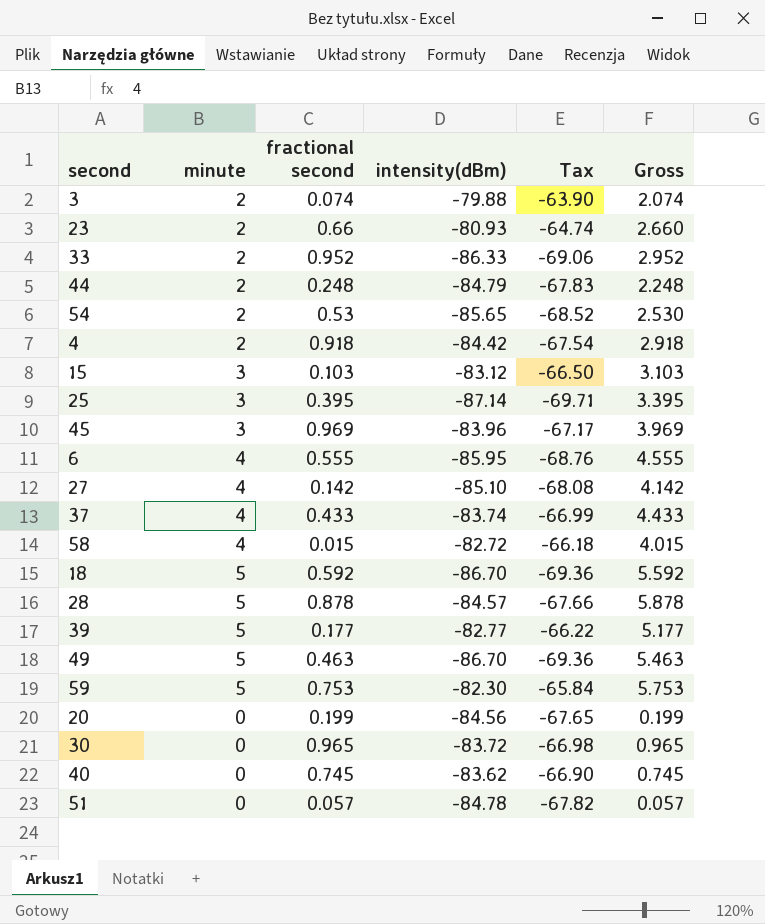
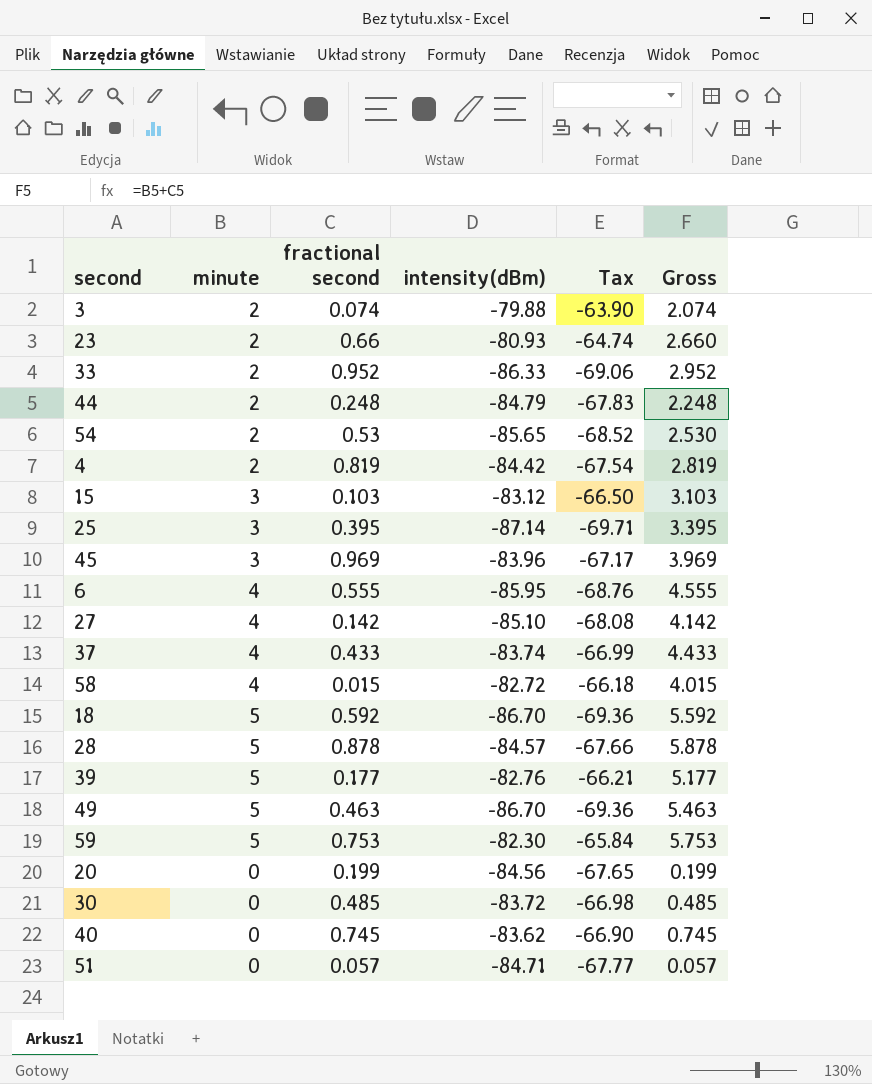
4 | fractional second: 0.918 -> 0.819
4 | Gross: 2.918 -> 2.819
39 | intensity(dBm): -82.77 -> -82.76
39 | Tax: -66.22 -> -66.21
30 | fractional second: 0.965 -> 0.485
30 | Gross: 0.965 -> 0.485
51 | intensity(dBm): -84.78 -> -84.71
51 | Tax: -67.82 -> -67.77

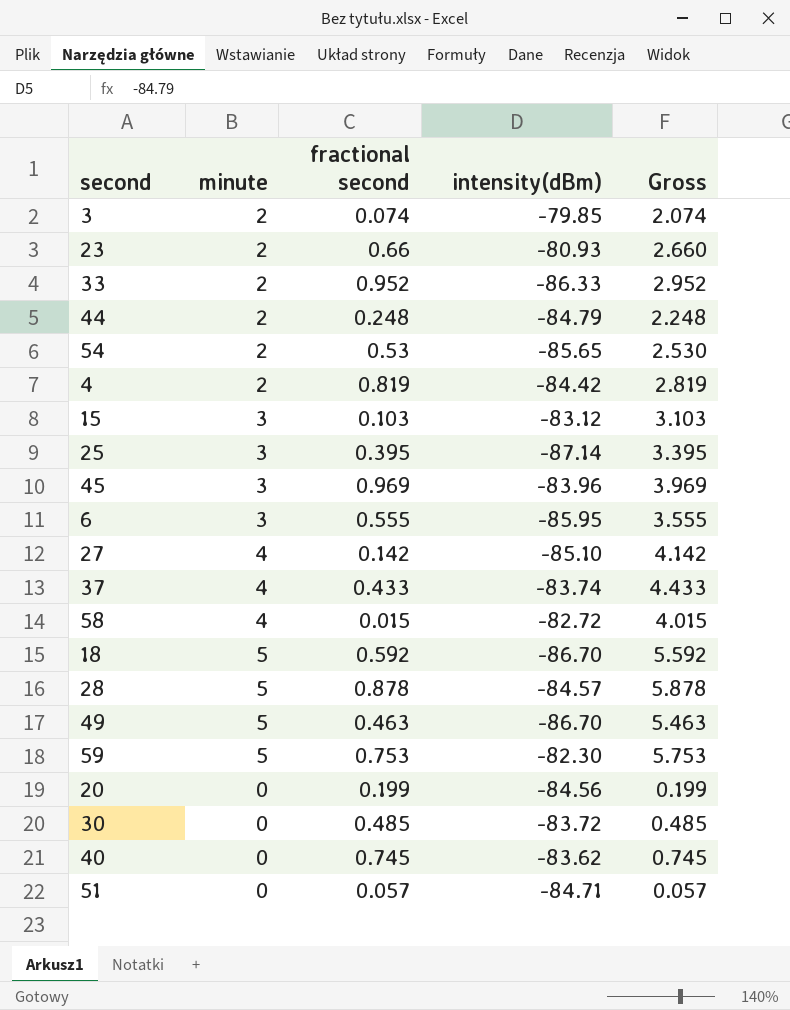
column Tax | formula: [intensity(dBm)] * 0.8 -> none
row 39: 5 | 0.177 | -82.76 | -66.21 | 5.177 -> none
3 | intensity(dBm): -79.88 -> -79.85
6 | minute: 4 -> 3
6 | Gross: 4.555 -> 3.555

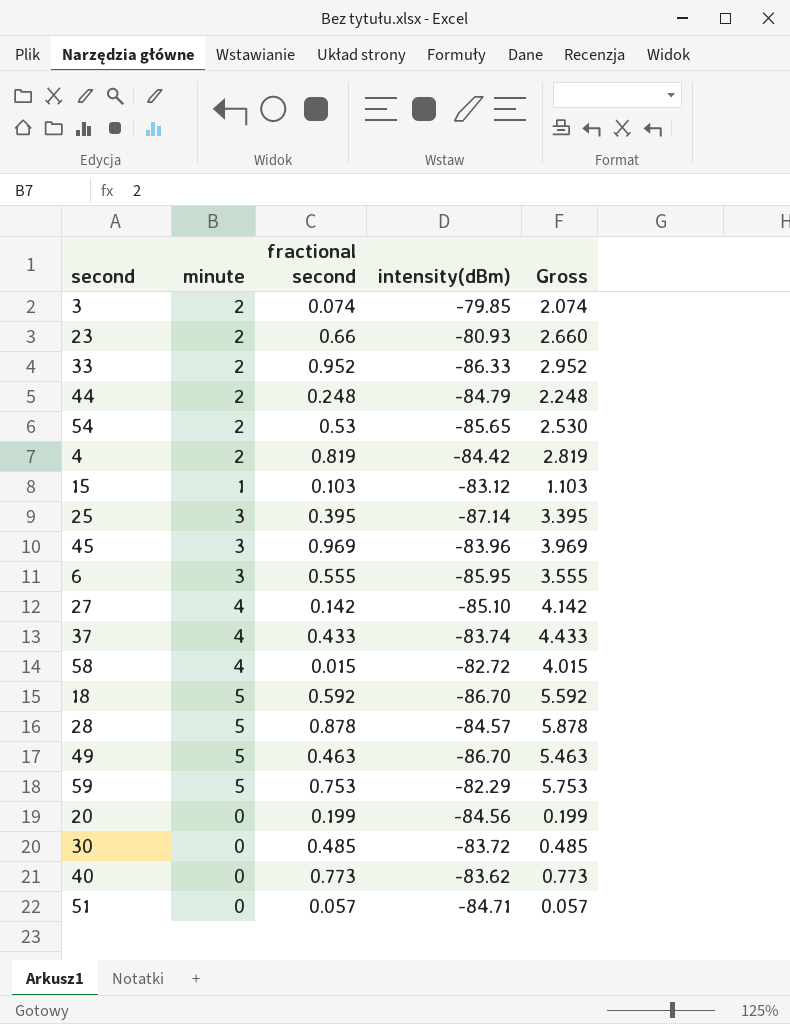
15 | minute: 3 -> 1
15 | Gross: 3.103 -> 1.103
59 | intensity(dBm): -82.30 -> -82.29
40 | fractional second: 0.745 -> 0.773
40 | Gross: 0.745 -> 0.773

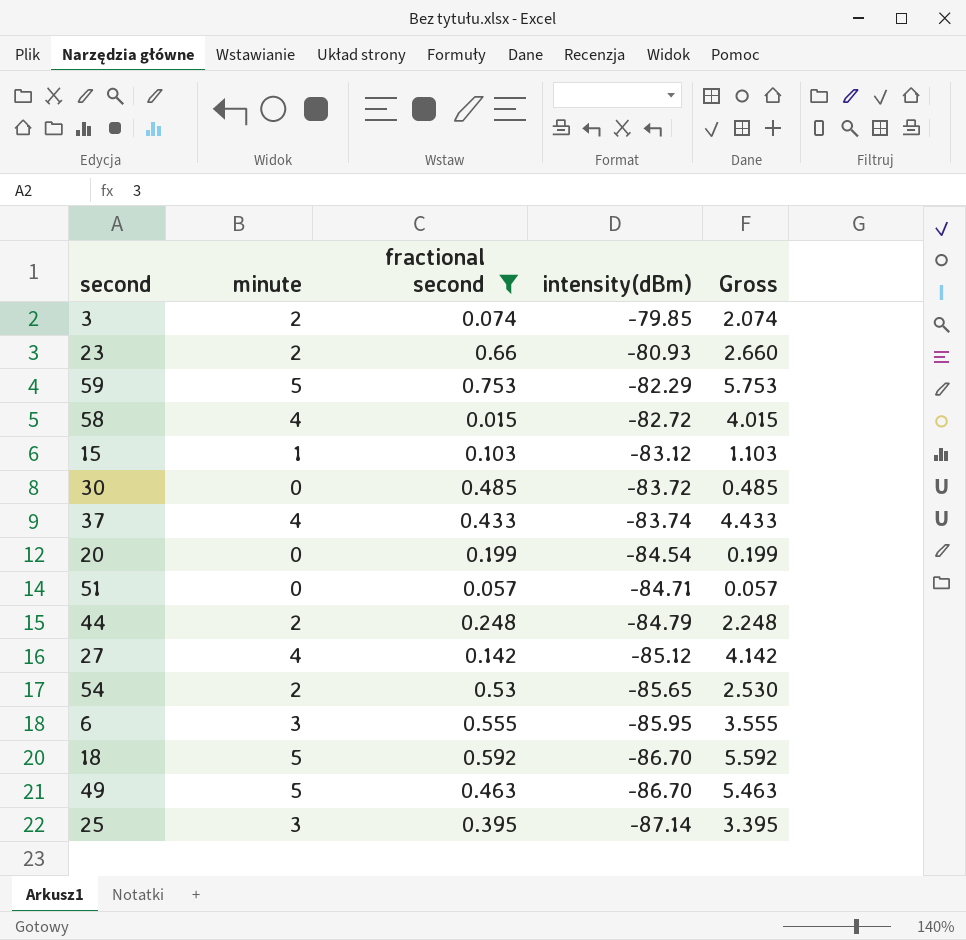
filter: none -> fractional second <= 0.753
row order: none -> intensity(dBm) descending
20 | intensity(dBm): -84.56 -> -84.54
27 | intensity(dBm): -85.10 -> -85.12

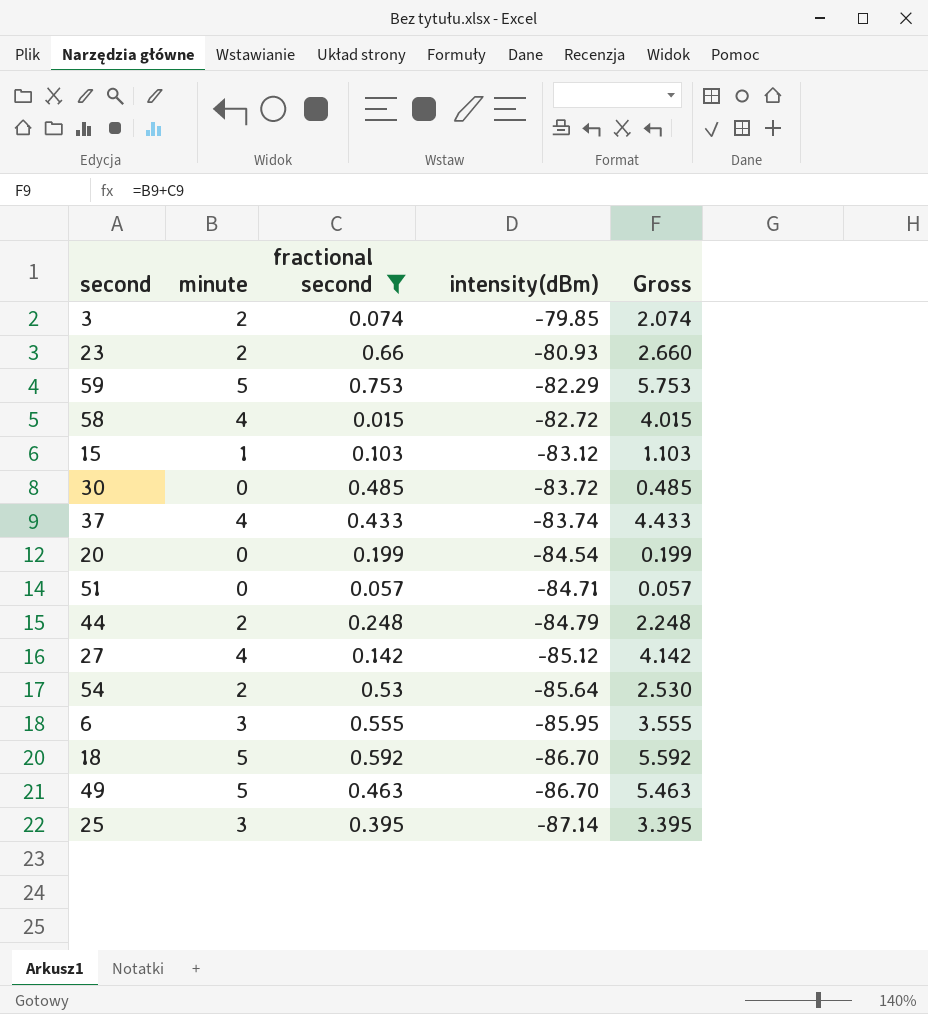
54 | intensity(dBm): -85.65 -> -85.64

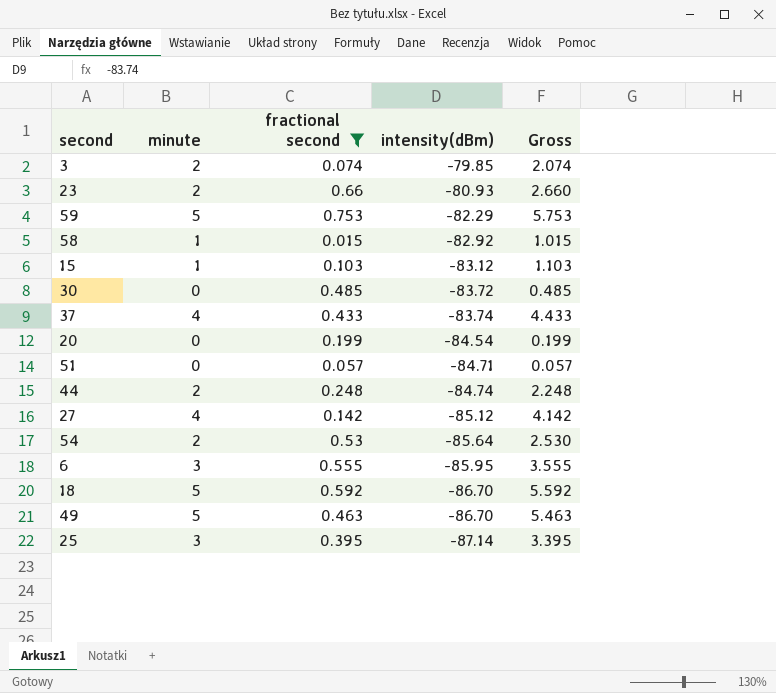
58 | minute: 4 -> 1
58 | intensity(dBm): -82.72 -> -82.92
58 | Gross: 4.015 -> 1.015
44 | intensity(dBm): -84.79 -> -84.74

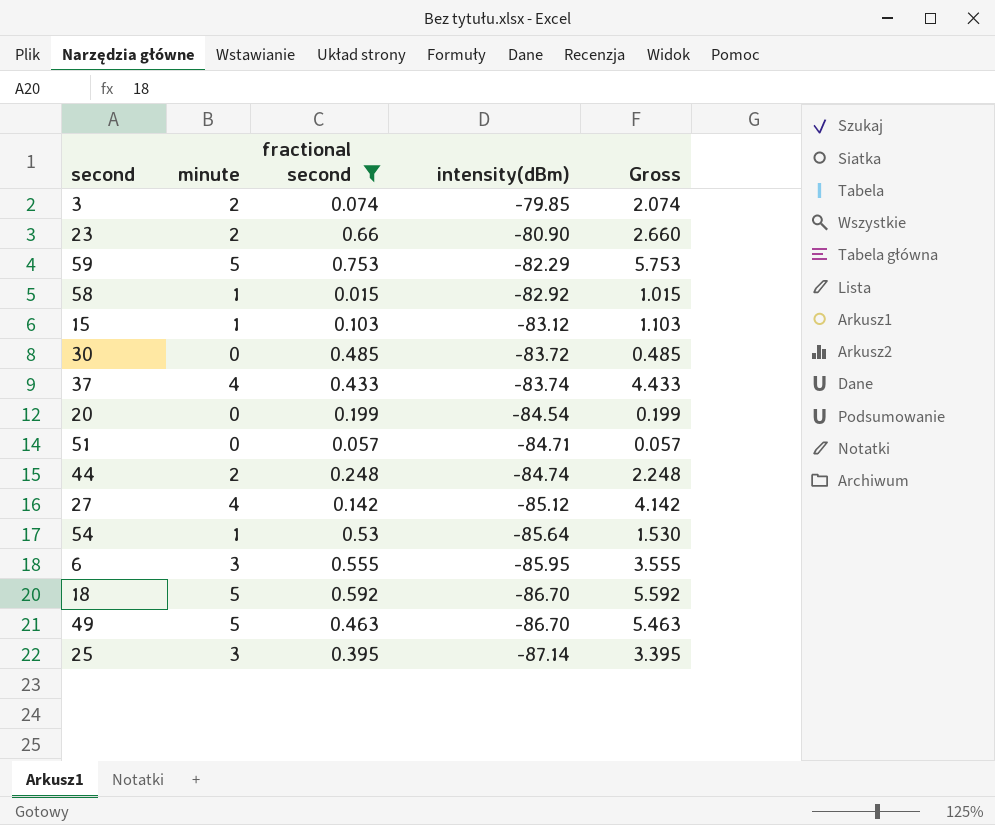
23 | intensity(dBm): -80.93 -> -80.90
54 | minute: 2 -> 1
54 | Gross: 2.530 -> 1.530

